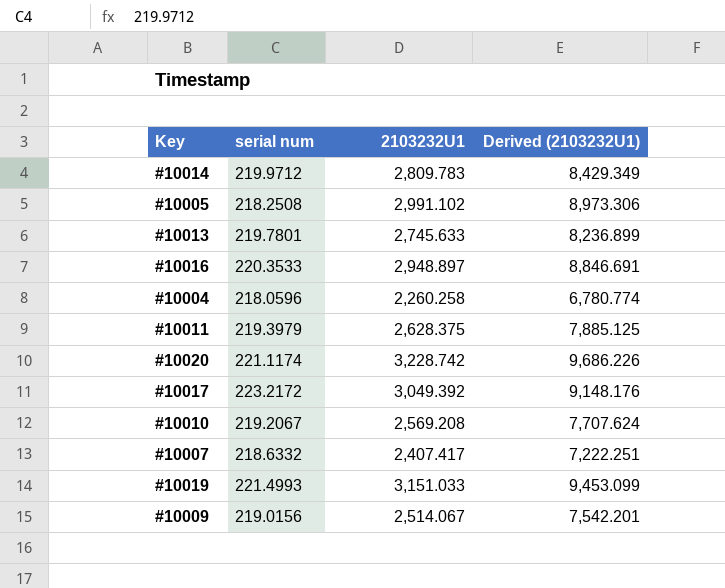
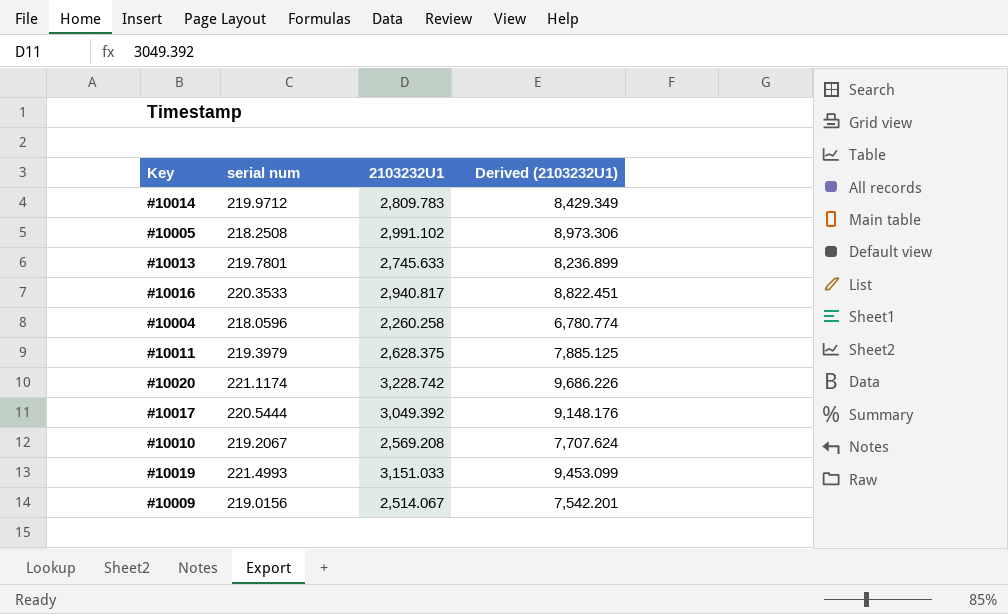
row #10007: 218.6332 | 2,407.417 | 7,222.251 -> none
#10016 | 2103232U1: 2,948.897 -> 2,940.817
#10016 | Derived (2103232U1): 8,846.691 -> 8,822.451
#10017 | serial num: 223.2172 -> 220.5444

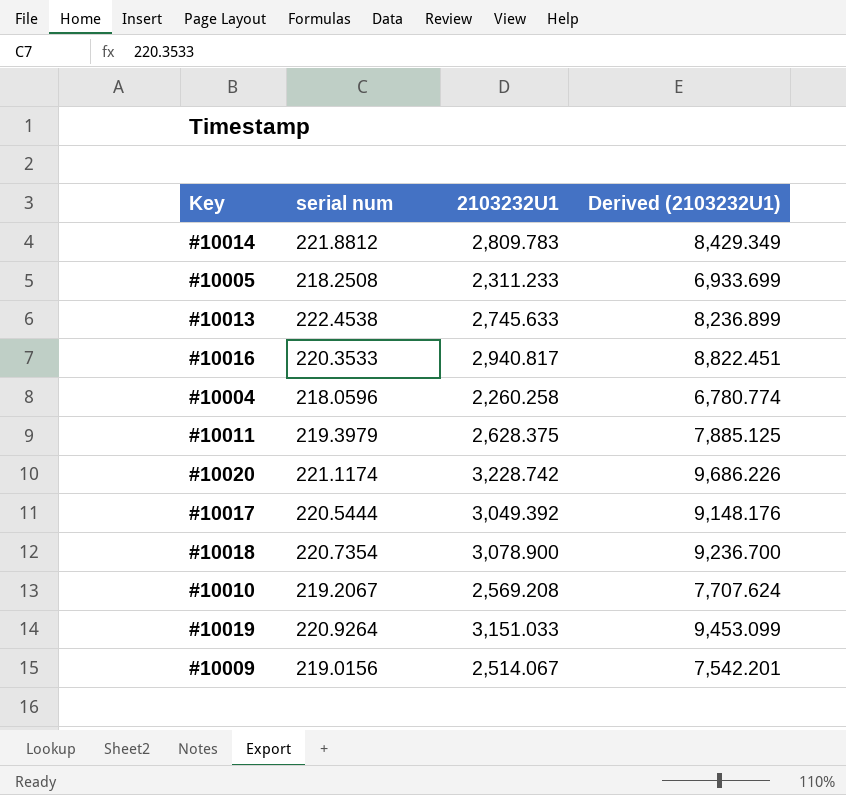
#10014 | serial num: 219.9712 -> 221.8812
#10005 | 2103232U1: 2,991.102 -> 2,311.233
#10005 | Derived (2103232U1): 8,973.306 -> 6,933.699
#10013 | serial num: 219.7801 -> 222.4538
row #10018: none -> 220.7354 | 3,078.900 | 9,236.700
#10019 | serial num: 221.4993 -> 220.9264

